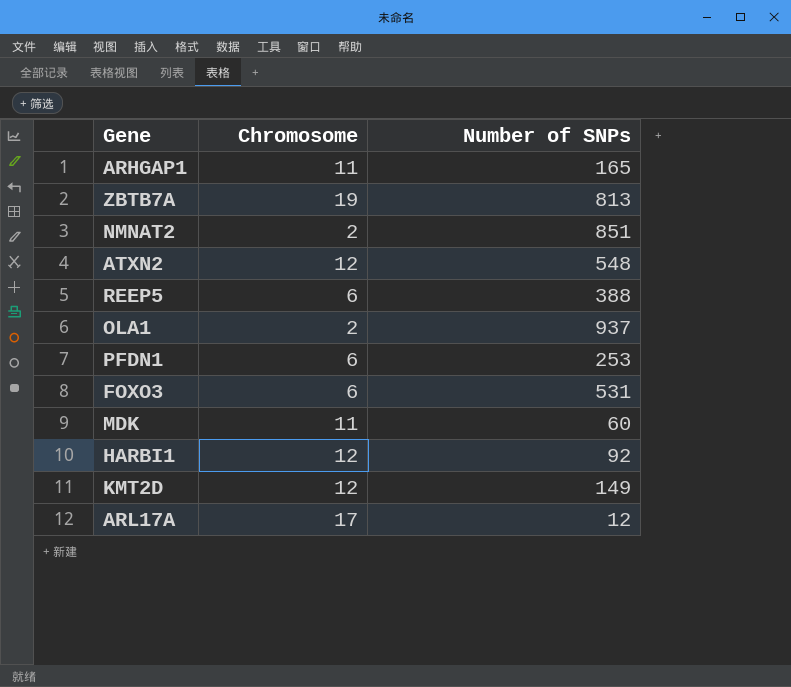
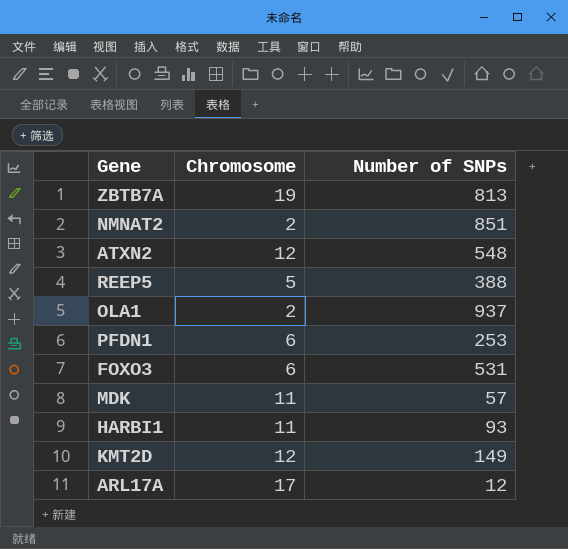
row ARHGAP1: 11 | 165 -> none
REEP5 | Chromosome: 6 -> 5
MDK | Number of SNPs: 60 -> 57
HARBI1 | Chromosome: 12 -> 11
HARBI1 | Number of SNPs: 92 -> 93

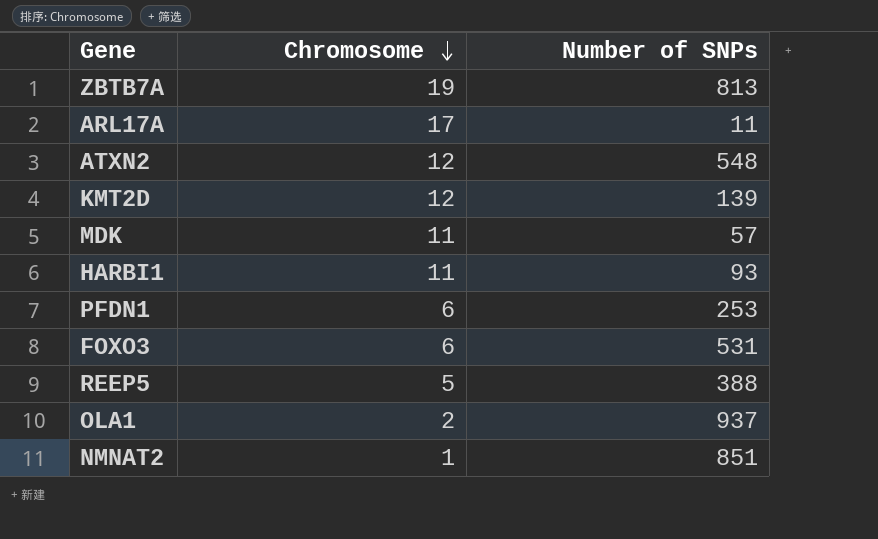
row order: none -> Chromosome descending
ARL17A | Number of SNPs: 12 -> 11
KMT2D | Number of SNPs: 149 -> 139
NMNAT2 | Chromosome: 2 -> 1

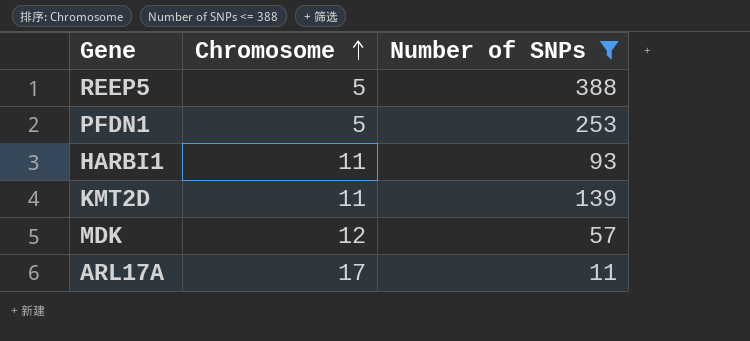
filter: none -> Number of SNPs <= 388
row order: Chromosome descending -> Chromosome ascending
PFDN1 | Chromosome: 6 -> 5
KMT2D | Chromosome: 12 -> 11
MDK | Chromosome: 11 -> 12

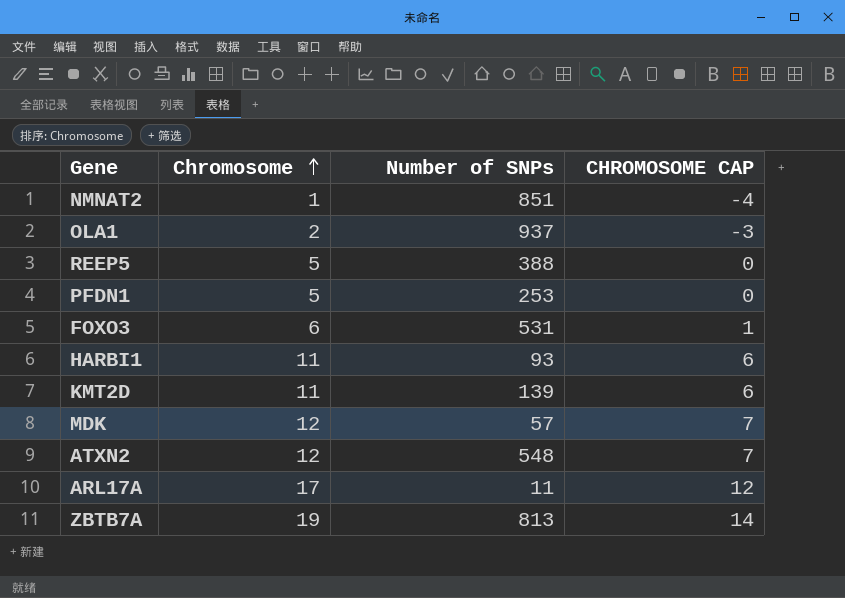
filter: Number of SNPs <= 388 -> none
column CHROMOSOME CAP | formula: none -> [Chromosome] - 5

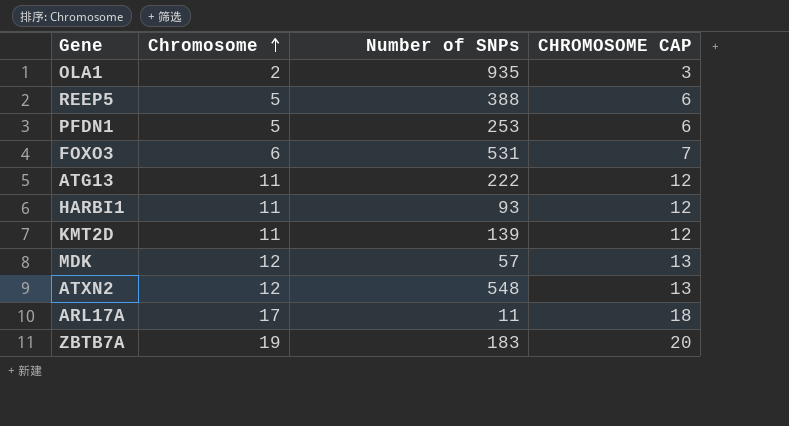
column CHROMOSOME CAP | formula: [Chromosome] - 5 -> [Chromosome] + 1
row NMNAT2: 1 | 851 | -4 -> none
OLA1 | Number of SNPs: 937 -> 935
row ATG13: none -> 11 | 222 | 12
ZBTB7A | Number of SNPs: 813 -> 183

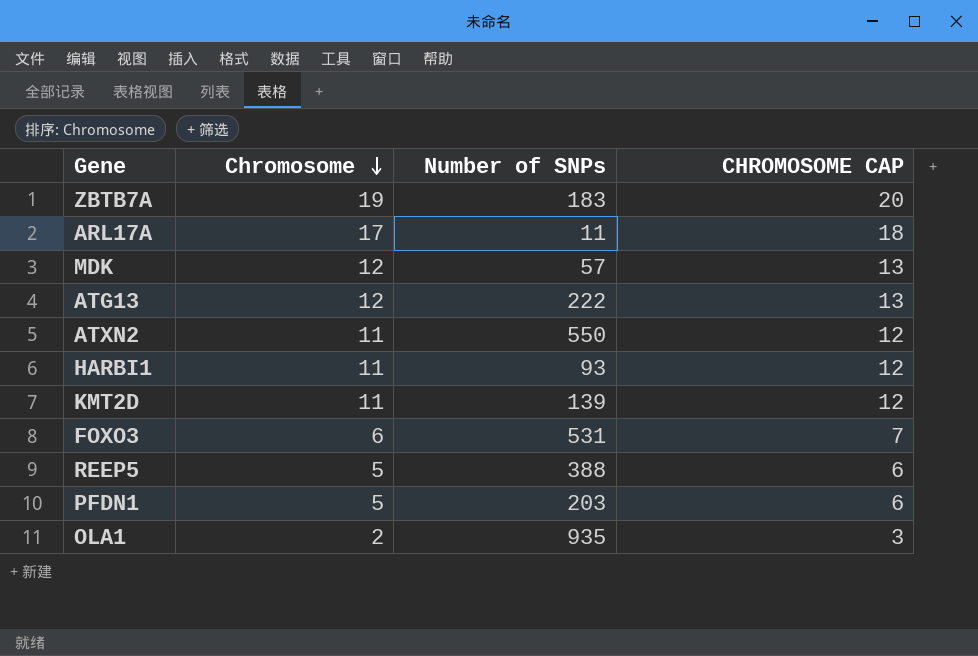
row order: Chromosome ascending -> Chromosome descending
ATG13 | Chromosome: 11 -> 12
ATG13 | CHROMOSOME CAP: 12 -> 13
ATXN2 | Chromosome: 12 -> 11
ATXN2 | Number of SNPs: 548 -> 550
ATXN2 | CHROMOSOME CAP: 13 -> 12
PFDN1 | Number of SNPs: 253 -> 203

